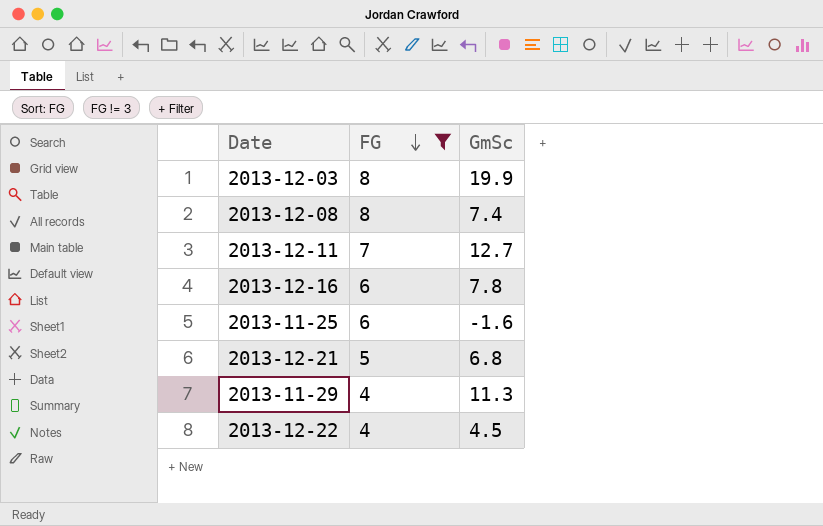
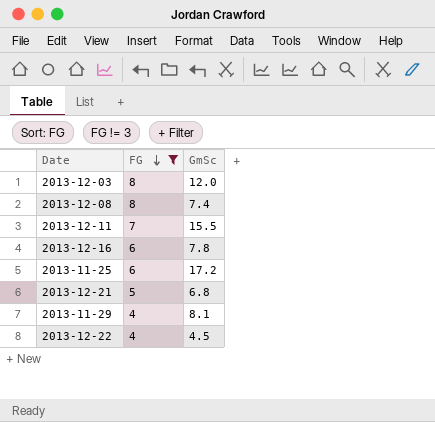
2013-12-03 | GmSc: 19.9 -> 12.0
2013-12-11 | GmSc: 12.7 -> 15.5
2013-11-25 | GmSc: -1.6 -> 17.2
2013-11-29 | GmSc: 11.3 -> 8.1

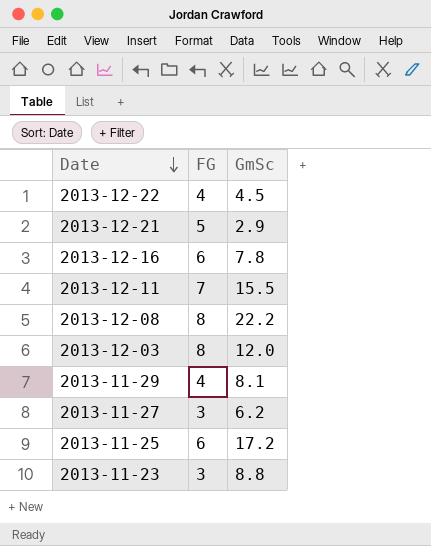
filter: FG != 3 -> none
row order: FG descending -> Date descending
2013-12-21 | GmSc: 6.8 -> 2.9
2013-12-08 | GmSc: 7.4 -> 22.2

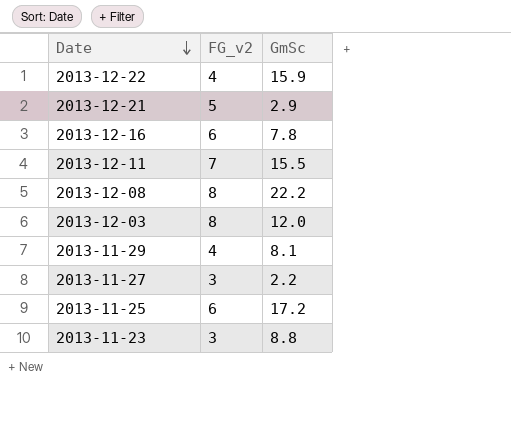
column name: FG -> FG_v2
2013-12-22 | GmSc: 4.5 -> 15.9
2013-11-27 | GmSc: 6.2 -> 2.2

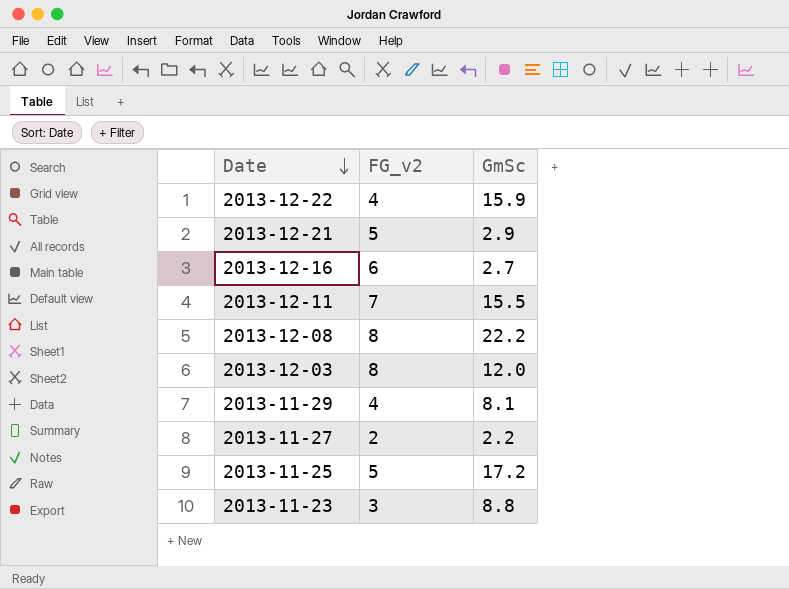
2013-12-16 | GmSc: 7.8 -> 2.7
2013-11-27 | FG_v2: 3 -> 2
2013-11-25 | FG_v2: 6 -> 5

